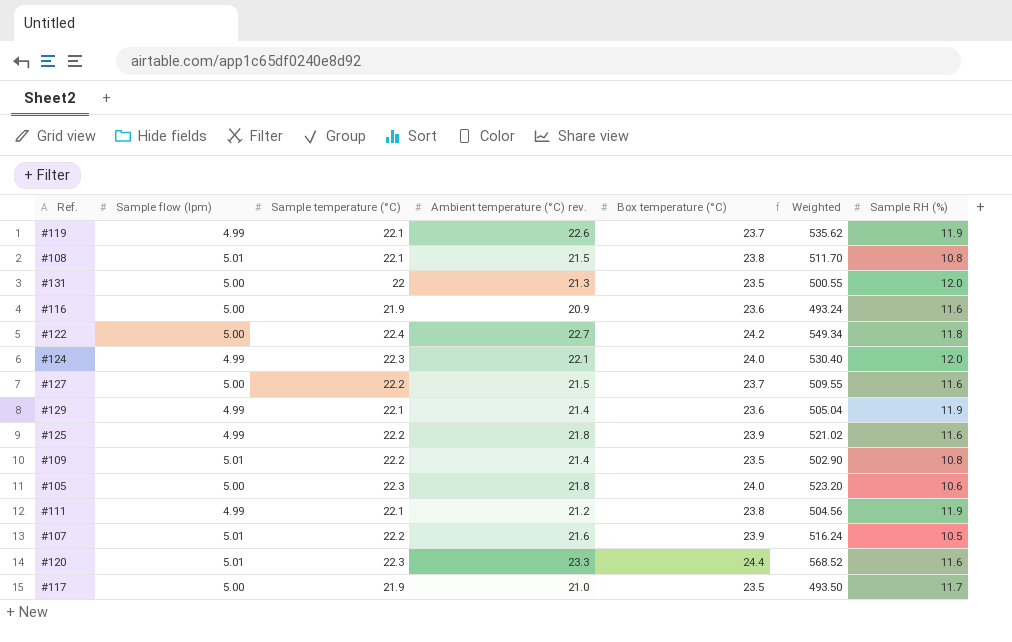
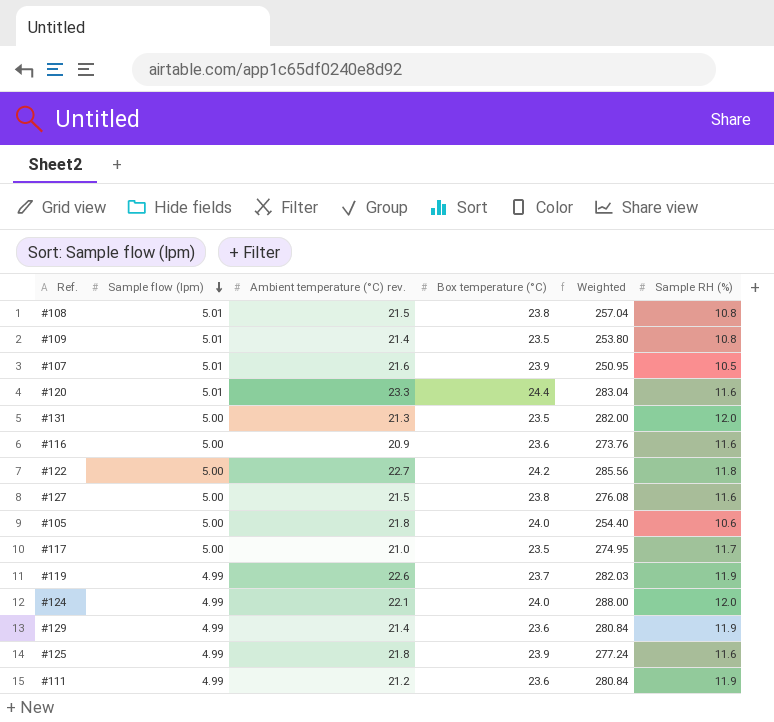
row order: none -> Sample flow (lpm) descending
column Sample temperature (°C) | position: 3 -> none
column Weighted | formula: [Ambient temperature (°C) rev.] * [Box temperature (°C)] -> [Box temperature (°C)] * [Sample RH (%)]
#127 | Box temperature (°C): 23.7 -> 23.8
#111 | Box temperature (°C): 23.8 -> 23.6

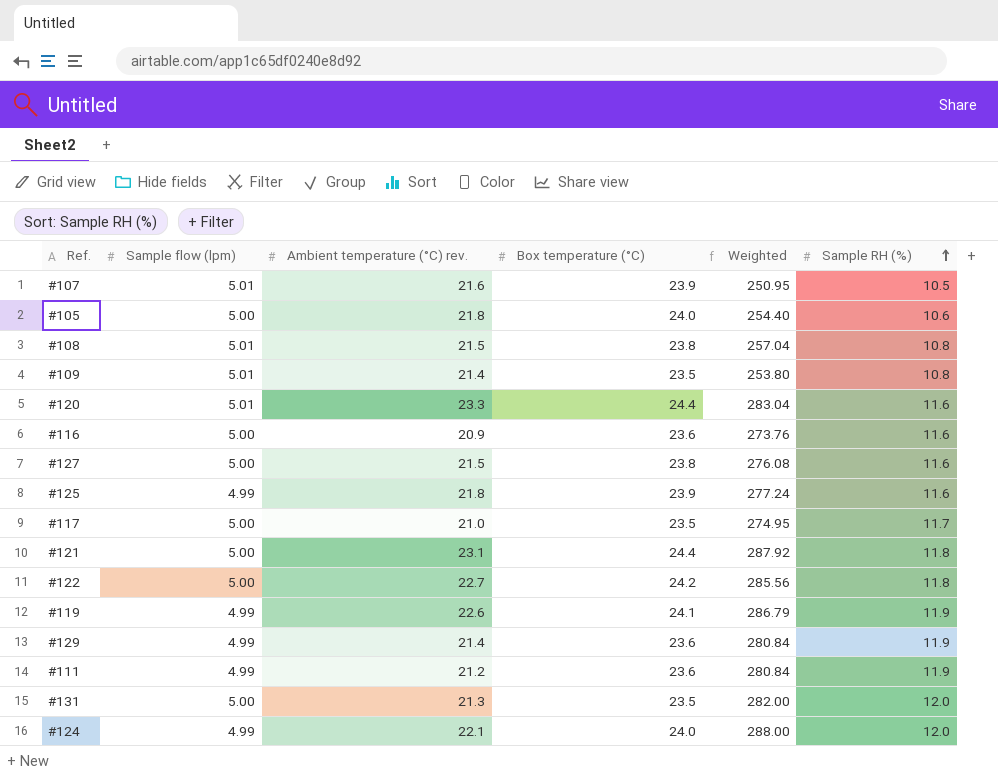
row order: Sample flow (lpm) descending -> Sample RH (%) ascending
row #121: none -> 5.00 | 23.1 | 24.4 | 287.92 | 11.8
#119 | Box temperature (°C): 23.7 -> 24.1
#119 | Weighted: 282.03 -> 286.79

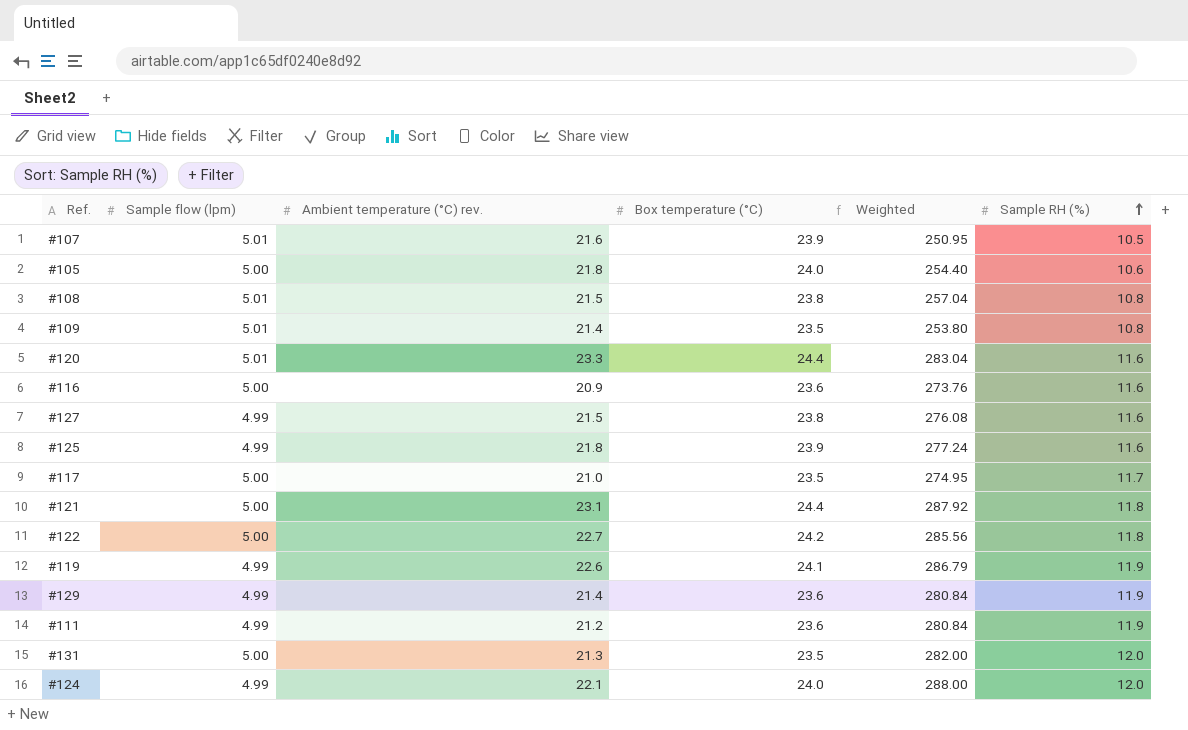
#127 | Sample flow (lpm): 5.00 -> 4.99

